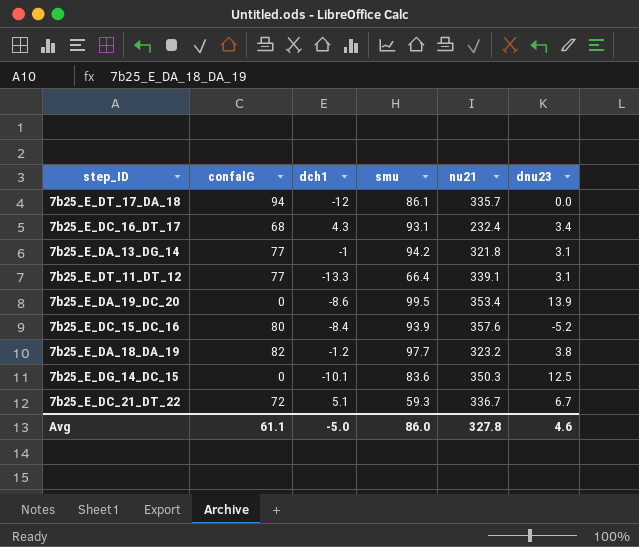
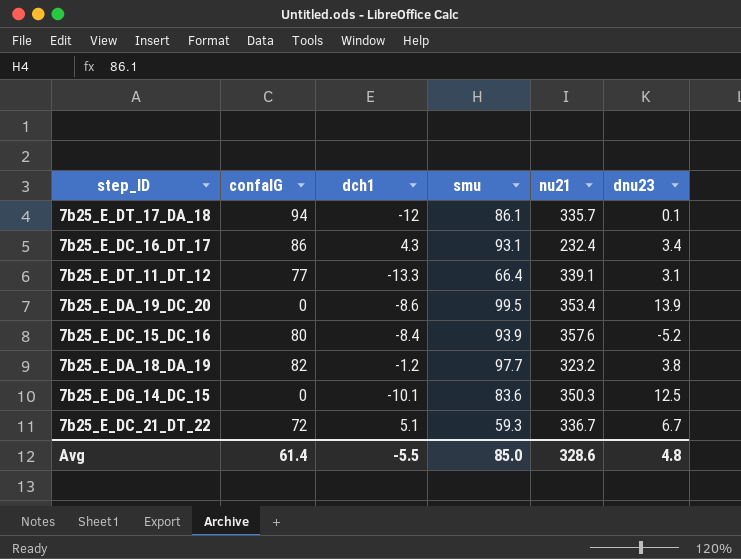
row 7b25_E_DA_13_DG_14: 77 | -1 | 94.2 | 321.8 | 3.1 -> none
7b25_E_DT_17_DA_18 | dnu23: 0.0 -> 0.1
7b25_E_DC_16_DT_17 | confalG: 68 -> 86
Avg | confalG: 61.1 -> 61.4
Avg | dch1: -5.0 -> -5.5
Avg | smu: 86.0 -> 85.0
Avg | nu21: 327.8 -> 328.6
Avg | dnu23: 4.6 -> 4.8

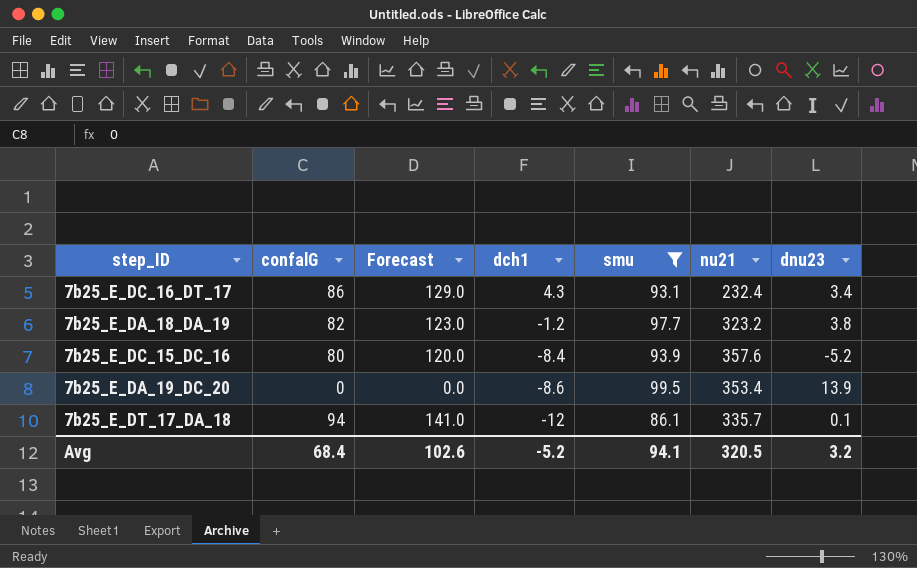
filter: none -> smu >= 86.1
row order: none -> dch1 descending
column Forecast | formula: none -> [confalG] * 1.5
Avg | confalG: 61.4 -> 68.4
Avg | dch1: -5.5 -> -5.2
Avg | smu: 85.0 -> 94.1
Avg | nu21: 328.6 -> 320.5
Avg | dnu23: 4.8 -> 3.2

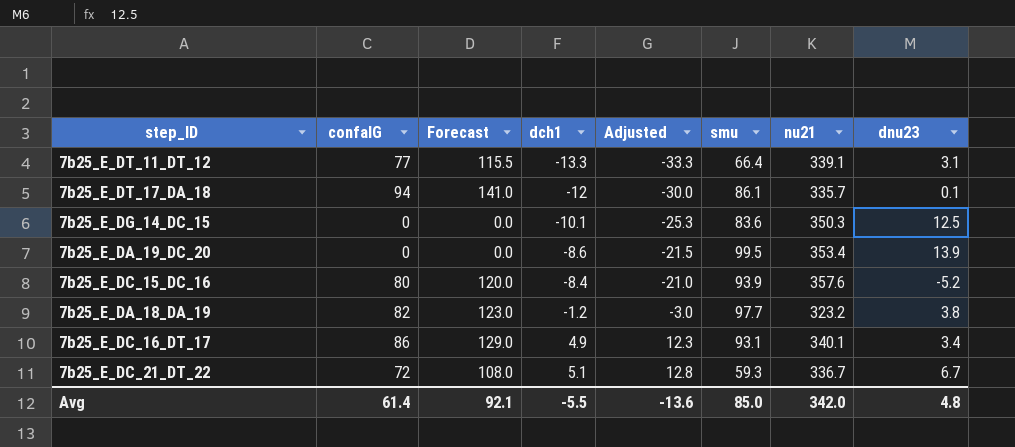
filter: smu >= 86.1 -> none
row order: dch1 descending -> dch1 ascending
column Adjusted | formula: none -> [dch1] * 2.5
7b25_E_DC_16_DT_17 | dch1: 4.3 -> 4.9
7b25_E_DC_16_DT_17 | nu21: 232.4 -> 340.1
Avg | confalG: 68.4 -> 61.4
Avg | Forecast: 102.6 -> 92.1
Avg | dch1: -5.2 -> -5.5
Avg | smu: 94.1 -> 85.0
Avg | nu21: 320.5 -> 342.0
Avg | dnu23: 3.2 -> 4.8

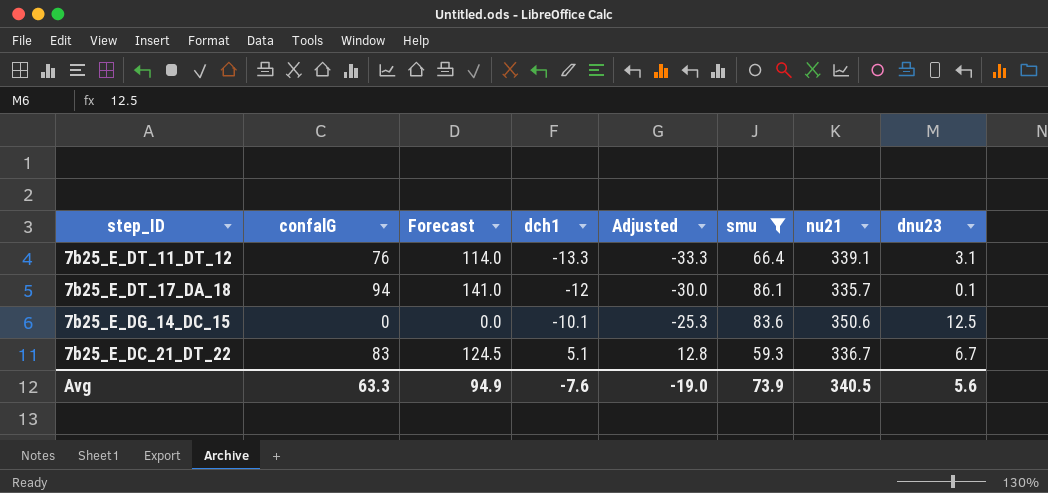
filter: none -> smu <= 86.1
7b25_E_DT_11_DT_12 | confalG: 77 -> 76
7b25_E_DT_11_DT_12 | Forecast: 115.5 -> 114.0
7b25_E_DG_14_DC_15 | nu21: 350.3 -> 350.6
7b25_E_DC_21_DT_22 | confalG: 72 -> 83
7b25_E_DC_21_DT_22 | Forecast: 108.0 -> 124.5
Avg | confalG: 61.4 -> 63.3
Avg | Forecast: 92.1 -> 94.9
Avg | dch1: -5.5 -> -7.6
Avg | Adjusted: -13.6 -> -19.0
Avg | smu: 85.0 -> 73.9
Avg | nu21: 342.0 -> 340.5
Avg | dnu23: 4.8 -> 5.6

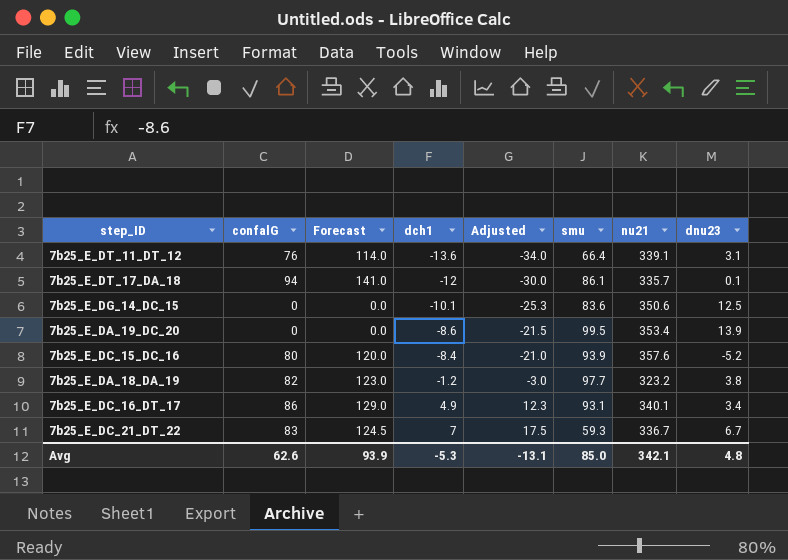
filter: smu <= 86.1 -> none
7b25_E_DT_11_DT_12 | dch1: -13.3 -> -13.6
7b25_E_DT_11_DT_12 | Adjusted: -33.3 -> -34.0
7b25_E_DC_21_DT_22 | dch1: 5.1 -> 7
7b25_E_DC_21_DT_22 | Adjusted: 12.8 -> 17.5
Avg | confalG: 63.3 -> 62.6
Avg | Forecast: 94.9 -> 93.9
Avg | dch1: -7.6 -> -5.3
Avg | Adjusted: -19.0 -> -13.1
Avg | smu: 73.9 -> 85.0
Avg | nu21: 340.5 -> 342.1
Avg | dnu23: 5.6 -> 4.8

